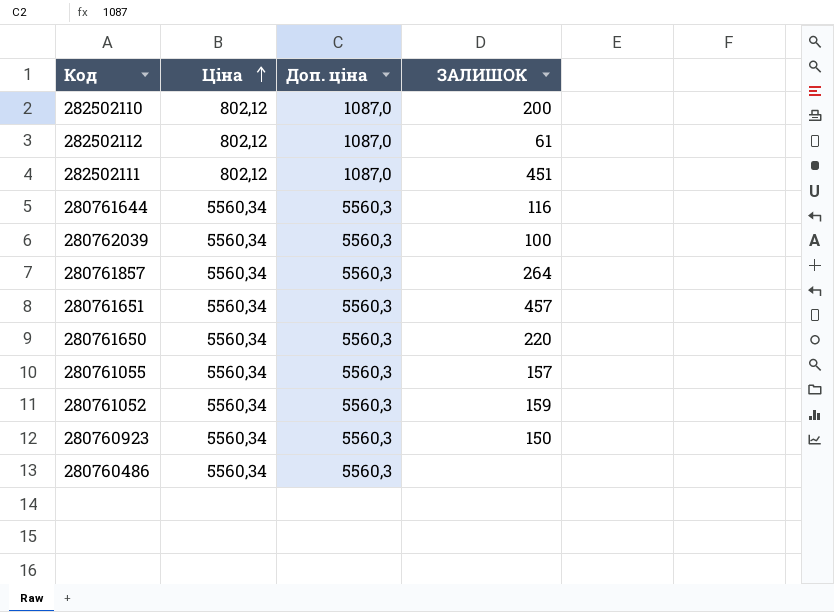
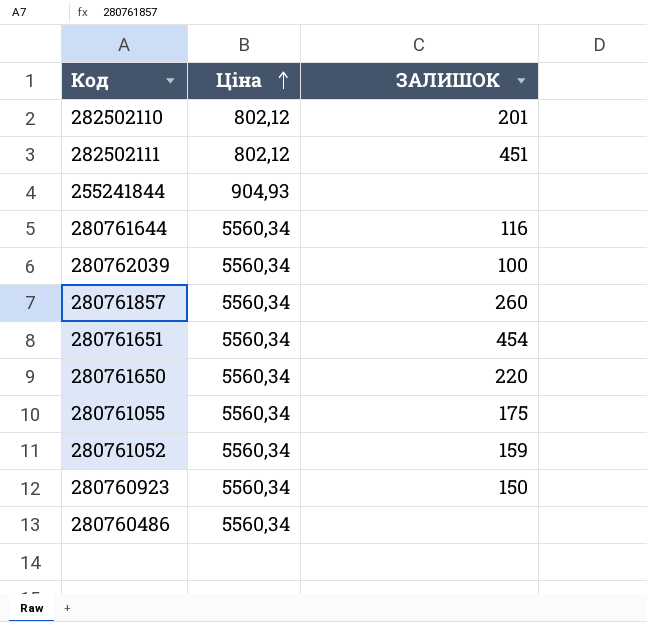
column Доп. ціна | position: 3 -> none
row 282502112: 802,12 | 1087,0 | 61 -> none
282502110 | ЗАЛИШОК: 200 -> 201
row 255241844: none -> 904,93 | none
280761857 | ЗАЛИШОК: 264 -> 260
280761651 | ЗАЛИШОК: 457 -> 454
280761055 | ЗАЛИШОК: 157 -> 175

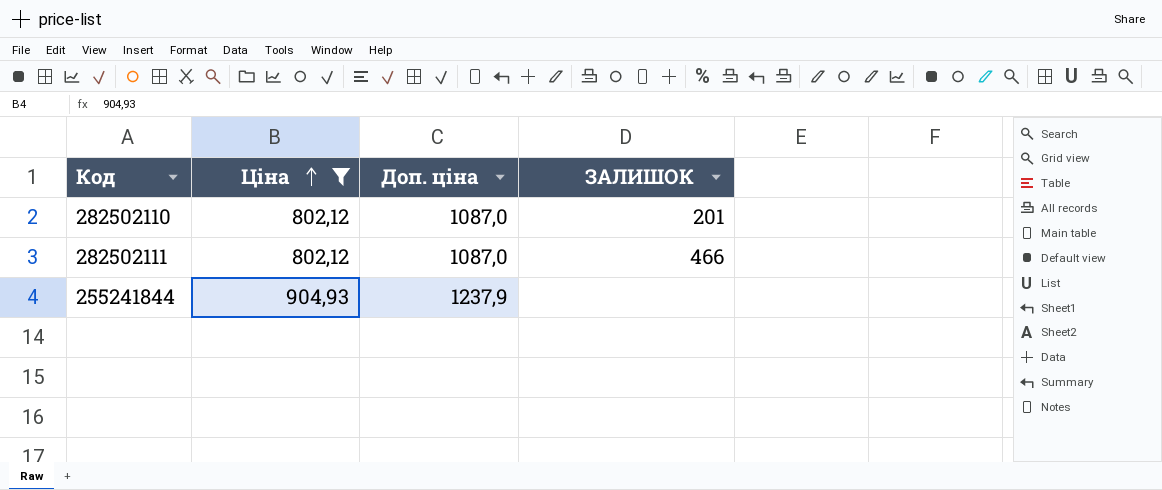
filter: none -> Ціна != 5560,34
column Доп. ціна | position: none -> 3
282502111 | ЗАЛИШОК: 451 -> 466

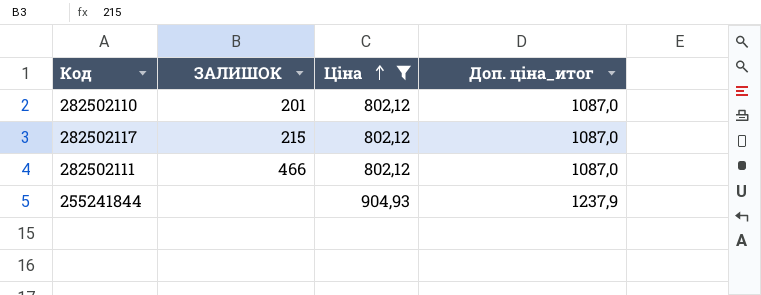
column ЗАЛИШОК | position: 4 -> 2
column name: Доп. ціна -> Доп. ціна_итог
row 282502117: none -> 215 | 802,12 | 1087,0

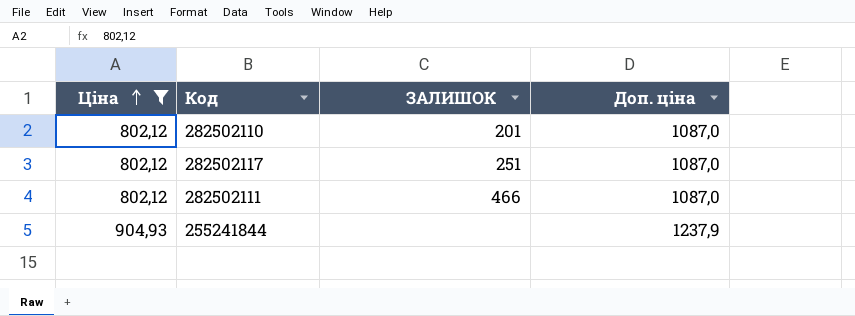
column Ціна | position: 3 -> 1
column name: Доп. ціна_итог -> Доп. ціна
282502117 | ЗАЛИШОК: 215 -> 251

